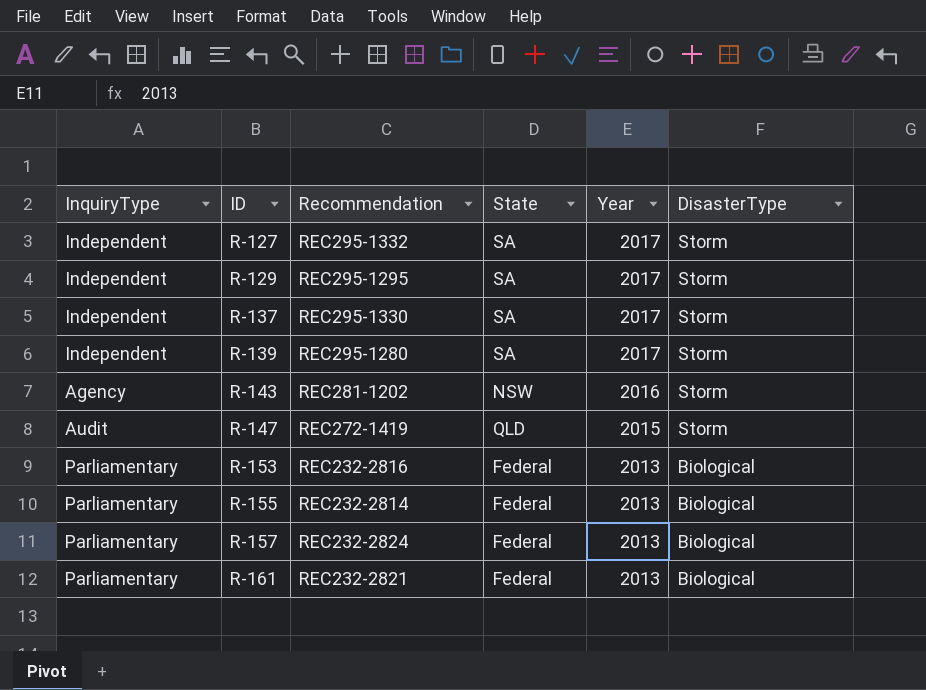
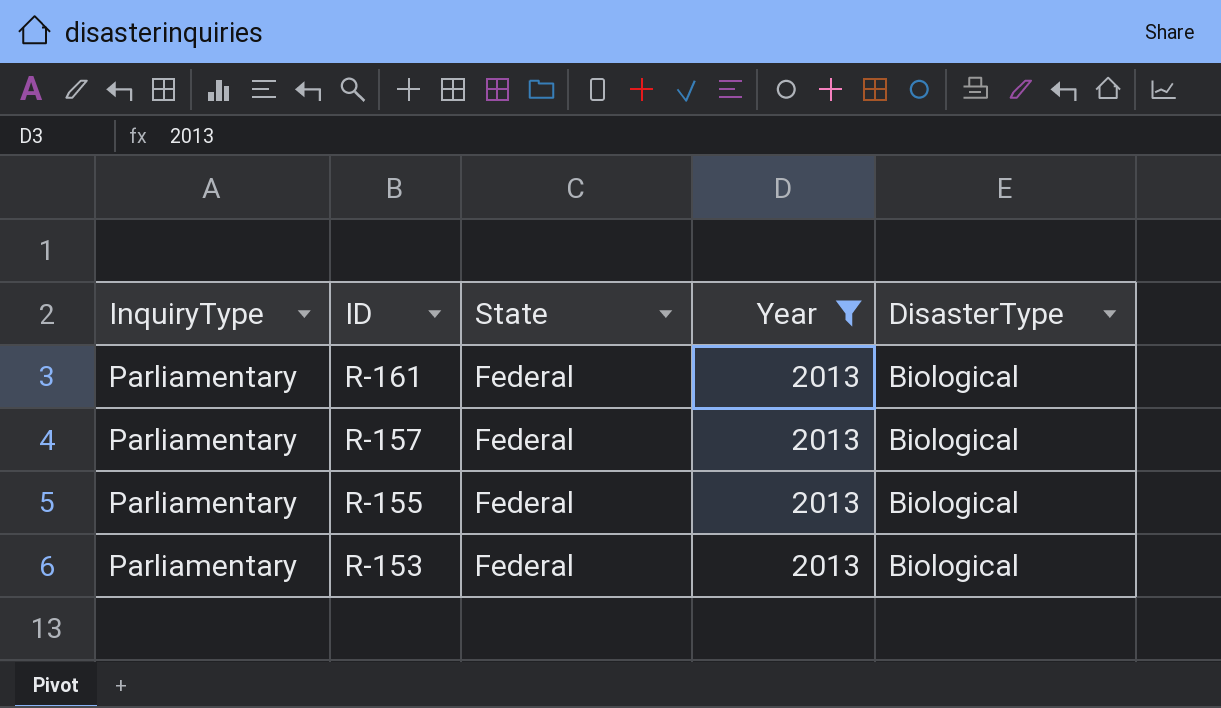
filter: none -> Year = 2013
row order: ID ascending -> ID descending
column Recommendation | position: 3 -> none

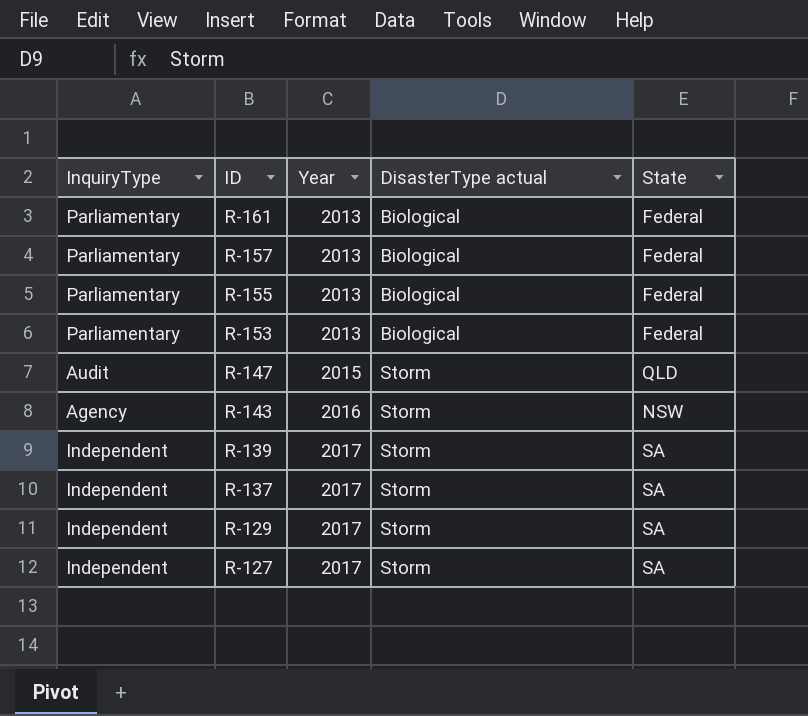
filter: Year = 2013 -> none
column name: DisasterType -> DisasterType actual
column State | position: 3 -> 5

